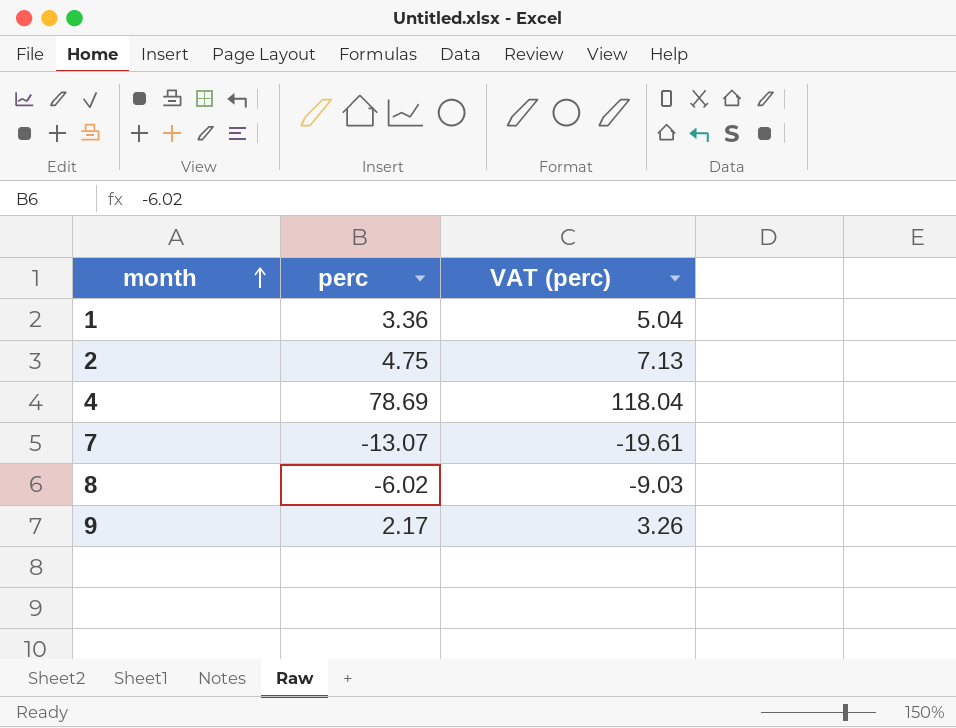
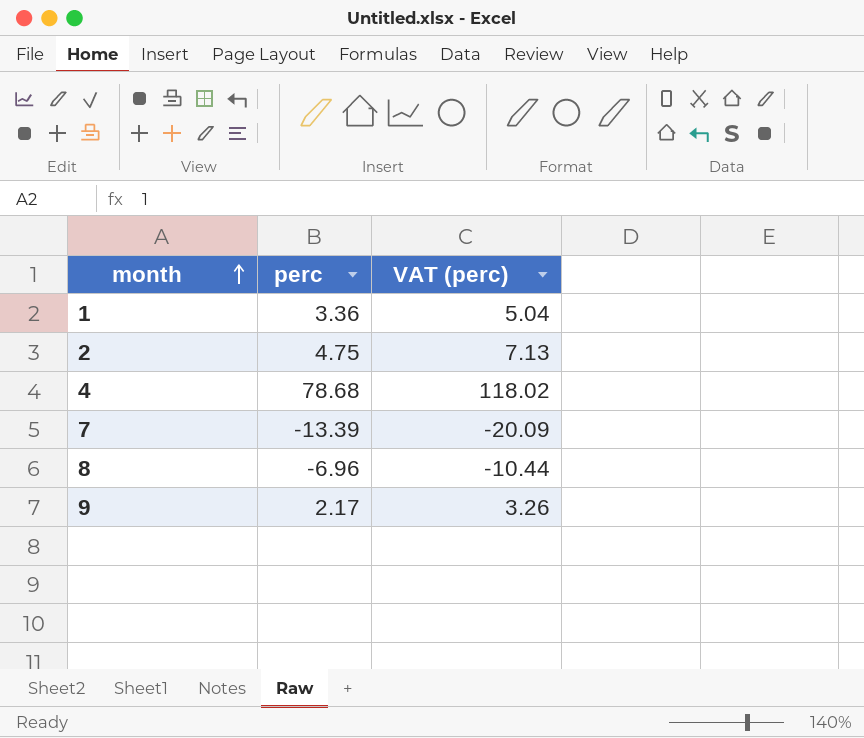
4 | perc: 78.69 -> 78.68
4 | VAT (perc): 118.04 -> 118.02
7 | perc: -13.07 -> -13.39
7 | VAT (perc): -19.61 -> -20.09
8 | perc: -6.02 -> -6.96
8 | VAT (perc): -9.03 -> -10.44

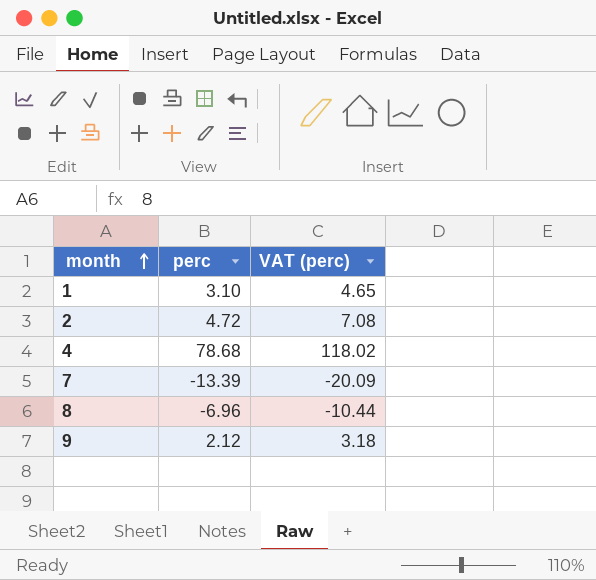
1 | perc: 3.36 -> 3.10
1 | VAT (perc): 5.04 -> 4.65
2 | perc: 4.75 -> 4.72
2 | VAT (perc): 7.13 -> 7.08
9 | perc: 2.17 -> 2.12
9 | VAT (perc): 3.26 -> 3.18

